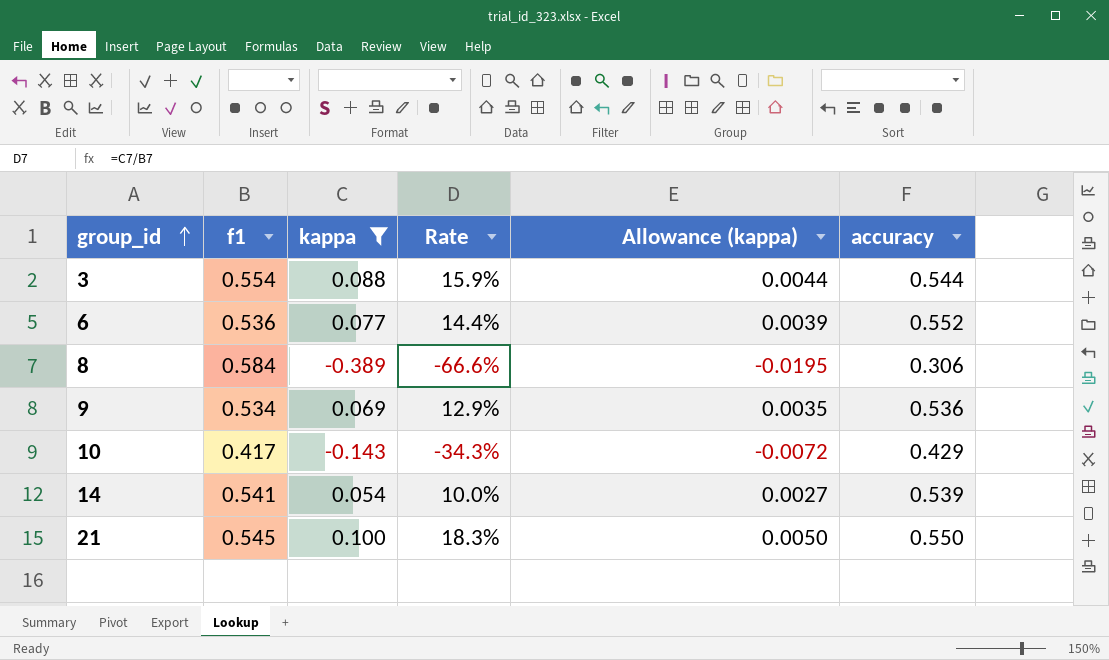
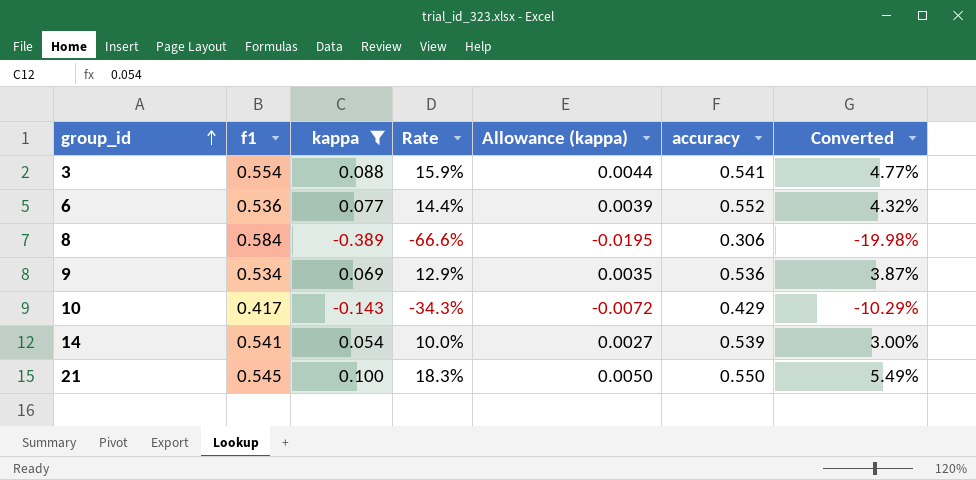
column Converted | formula: none -> [Rate] * 0.3
3 | accuracy: 0.544 -> 0.541

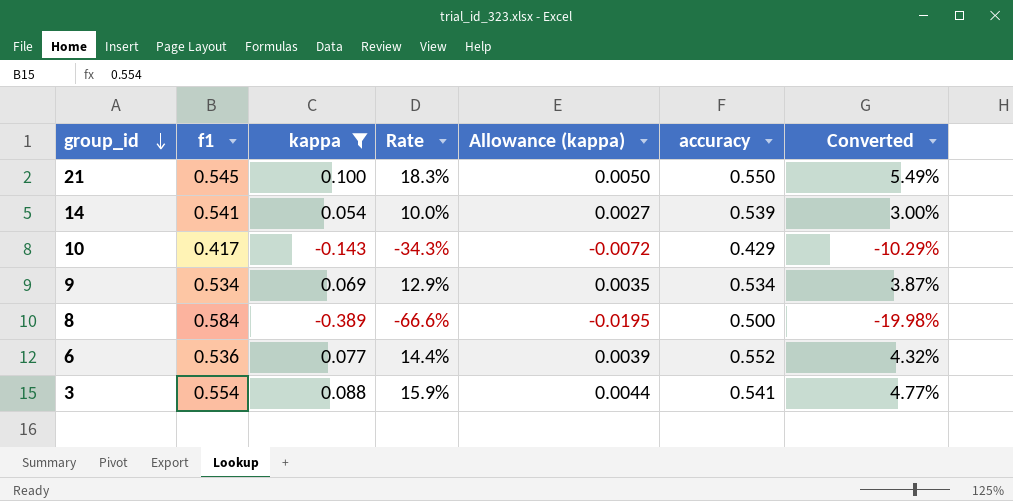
row order: group_id ascending -> group_id descending
9 | accuracy: 0.536 -> 0.534
8 | accuracy: 0.306 -> 0.500

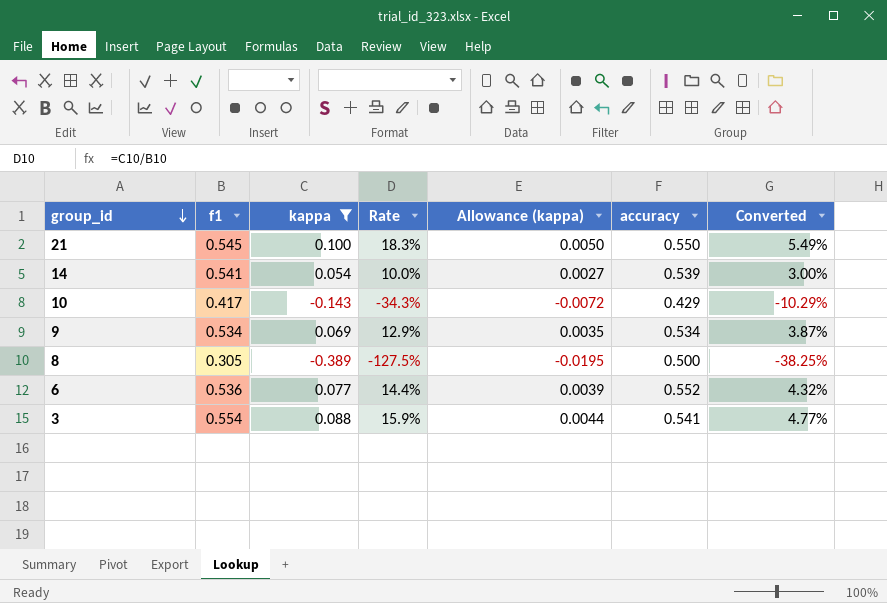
8 | f1: 0.584 -> 0.305
8 | Rate: -66.6% -> -127.5%
8 | Converted: -19.98% -> -38.25%

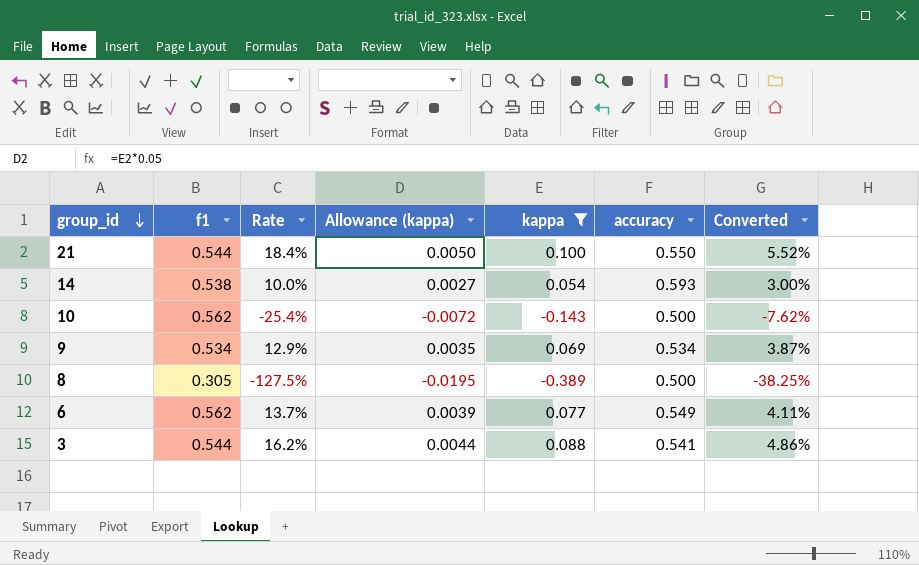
column kappa | position: 3 -> 5
21 | f1: 0.545 -> 0.544
21 | Rate: 18.3% -> 18.4%
21 | Converted: 5.49% -> 5.52%
14 | f1: 0.541 -> 0.538
14 | accuracy: 0.539 -> 0.593
10 | f1: 0.417 -> 0.562
10 | Rate: -34.3% -> -25.4%
10 | accuracy: 0.429 -> 0.500
10 | Converted: -10.29% -> -7.62%
6 | f1: 0.536 -> 0.562
6 | Rate: 14.4% -> 13.7%
6 | accuracy: 0.552 -> 0.549
6 | Converted: 4.32% -> 4.11%
3 | f1: 0.554 -> 0.544
3 | Rate: 15.9% -> 16.2%
3 | Converted: 4.77% -> 4.86%

